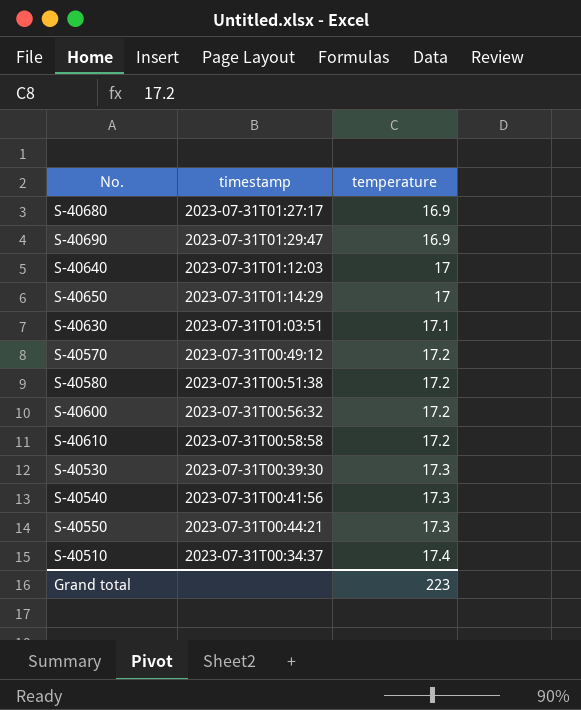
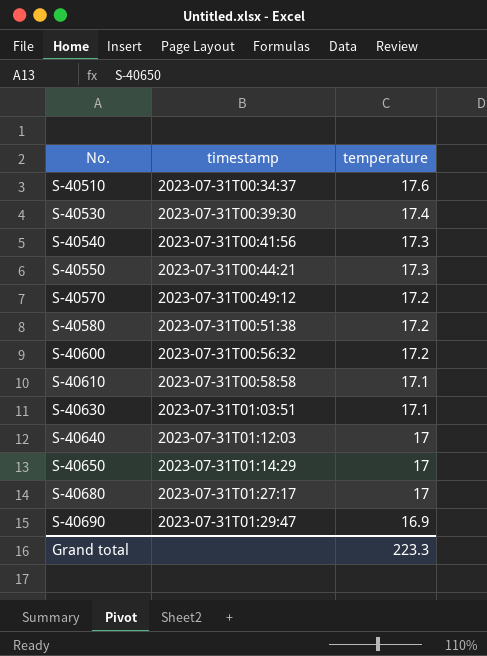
row order: temperature ascending -> No. ascending
S-40510 | temperature: 17.4 -> 17.6
S-40530 | temperature: 17.3 -> 17.4
S-40610 | temperature: 17.2 -> 17.1
S-40680 | temperature: 16.9 -> 17
Grand total | temperature: 223 -> 223.3

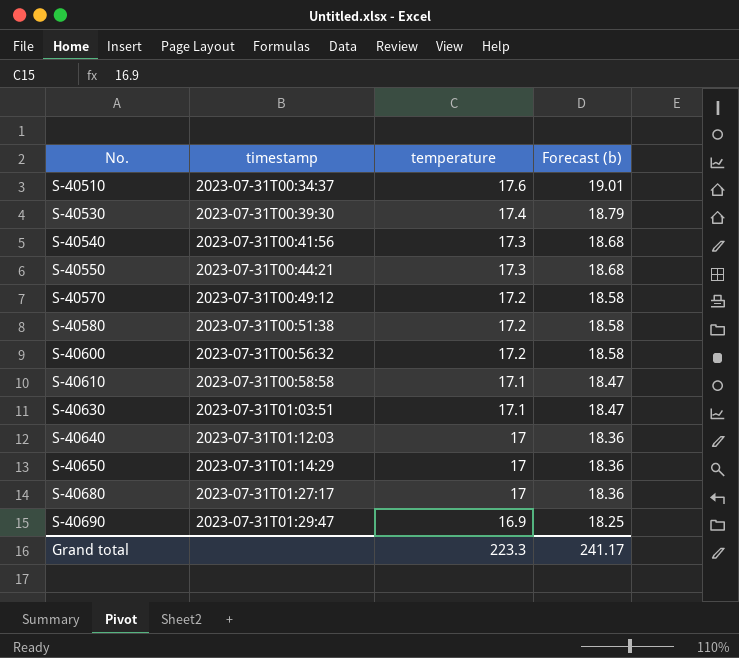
column Forecast (b) | formula: none -> [temperature] * 1.08

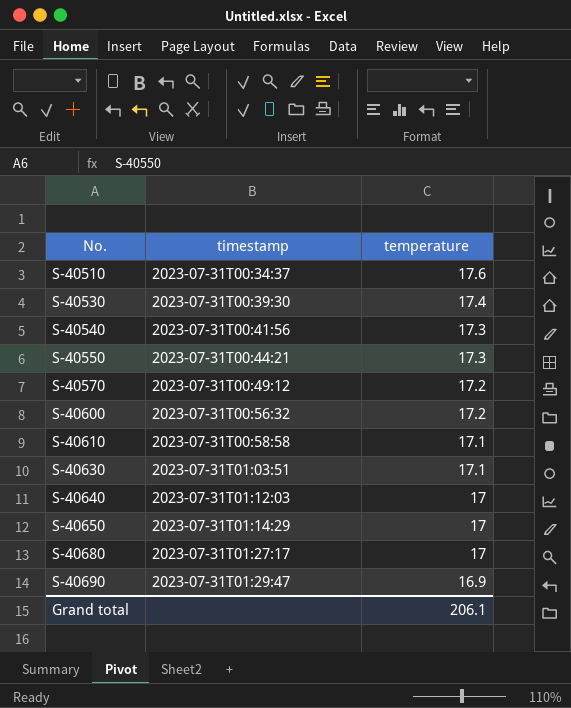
column Forecast (b) | formula: [temperature] * 1.08 -> none
row S-40580: 2023-07-31T00:51:38 | 17.2 | 18.58 -> none
Grand total | temperature: 223.3 -> 206.1

